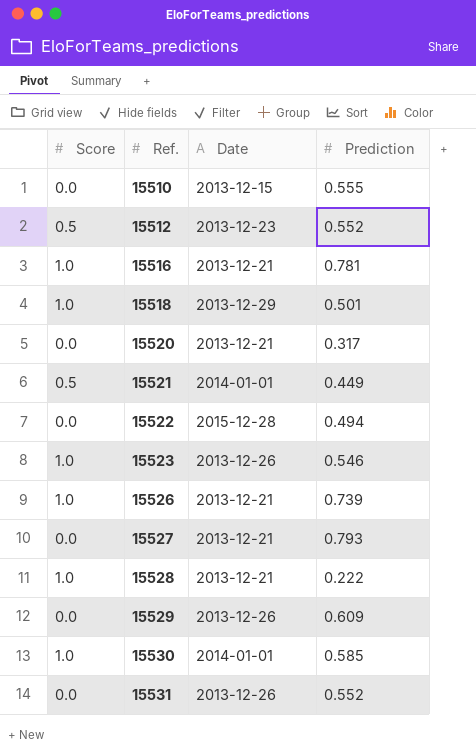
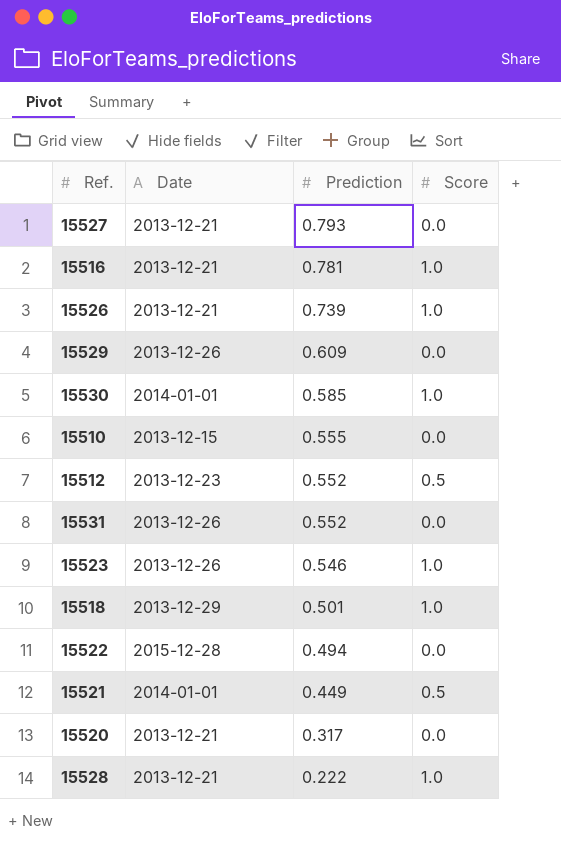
row order: Ref. ascending -> Prediction descending
column Score | position: 1 -> 4

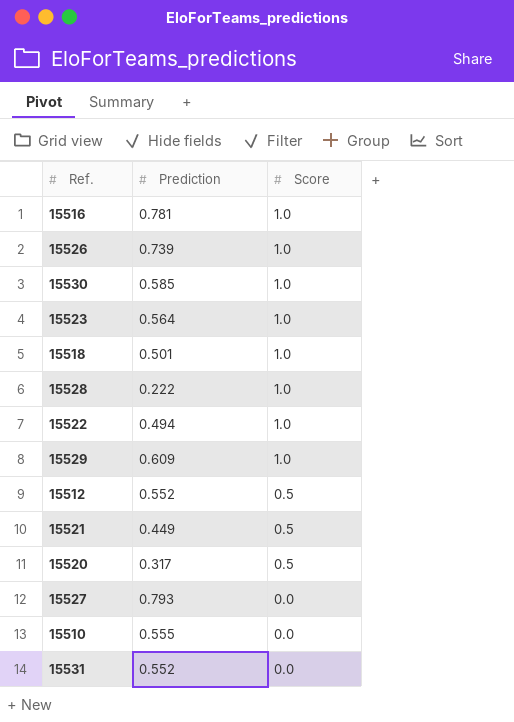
row order: Prediction descending -> Score descending
column Date | position: 2 -> none
15523 | Prediction: 0.546 -> 0.564
15522 | Score: 0.0 -> 1.0
15529 | Score: 0.0 -> 1.0
15520 | Score: 0.0 -> 0.5

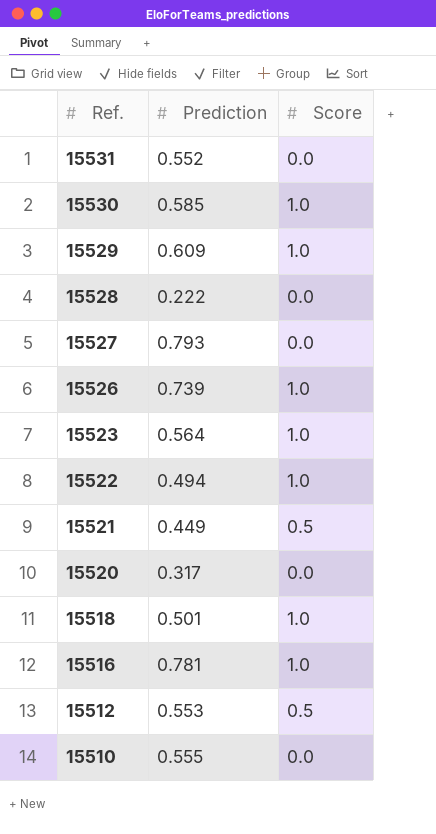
row order: Score descending -> Ref. descending
15528 | Score: 1.0 -> 0.0
15520 | Score: 0.5 -> 0.0
15512 | Prediction: 0.552 -> 0.553

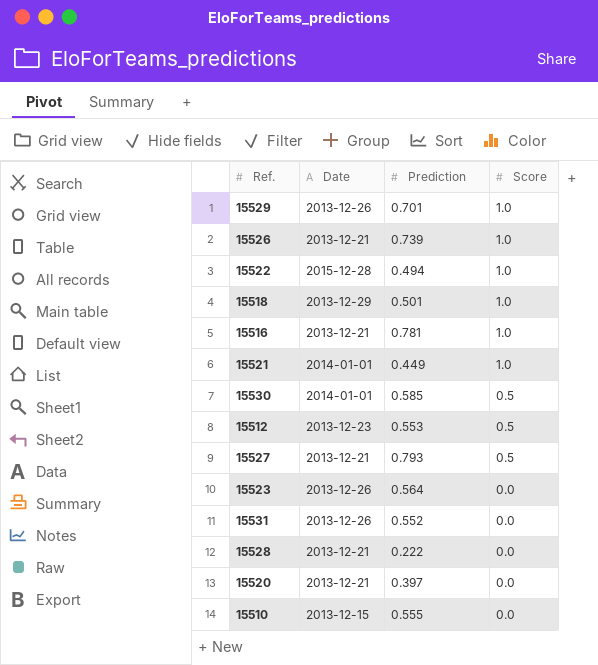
row order: Ref. descending -> Score descending
column Date | position: none -> 2
15529 | Prediction: 0.609 -> 0.701
15521 | Score: 0.5 -> 1.0
15530 | Score: 1.0 -> 0.5
15527 | Score: 0.0 -> 0.5
15523 | Score: 1.0 -> 0.0
15520 | Prediction: 0.317 -> 0.397

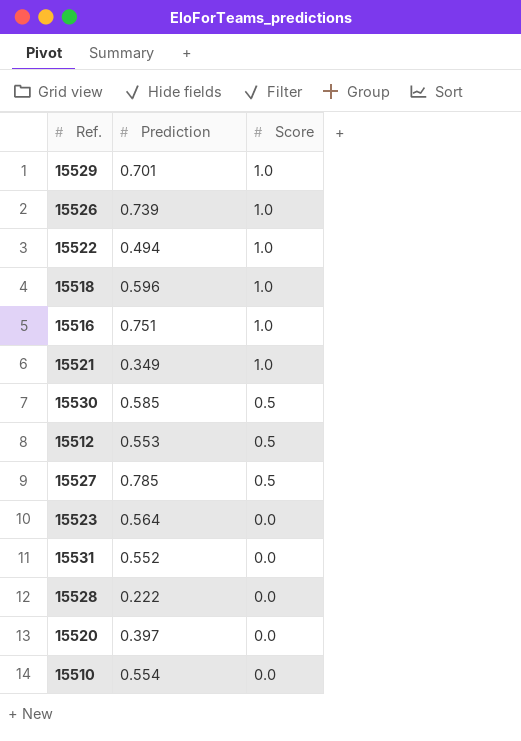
column Date | position: 2 -> none
15518 | Prediction: 0.501 -> 0.596
15516 | Prediction: 0.781 -> 0.751
15521 | Prediction: 0.449 -> 0.349
15527 | Prediction: 0.793 -> 0.785
15510 | Prediction: 0.555 -> 0.554

